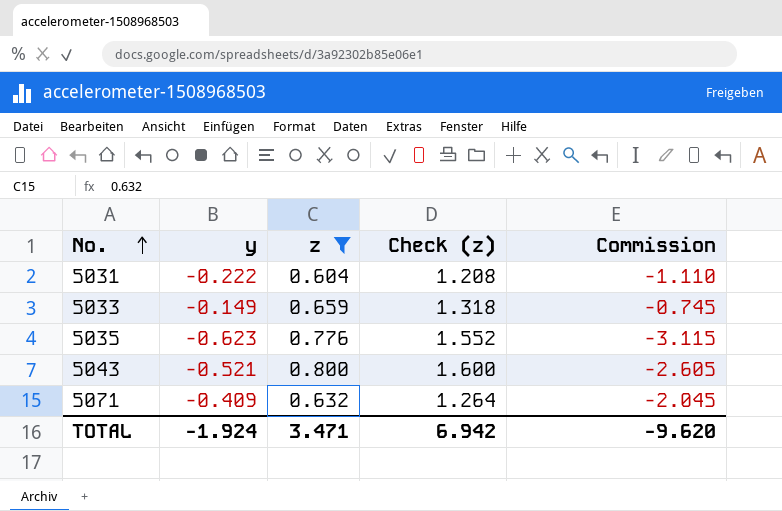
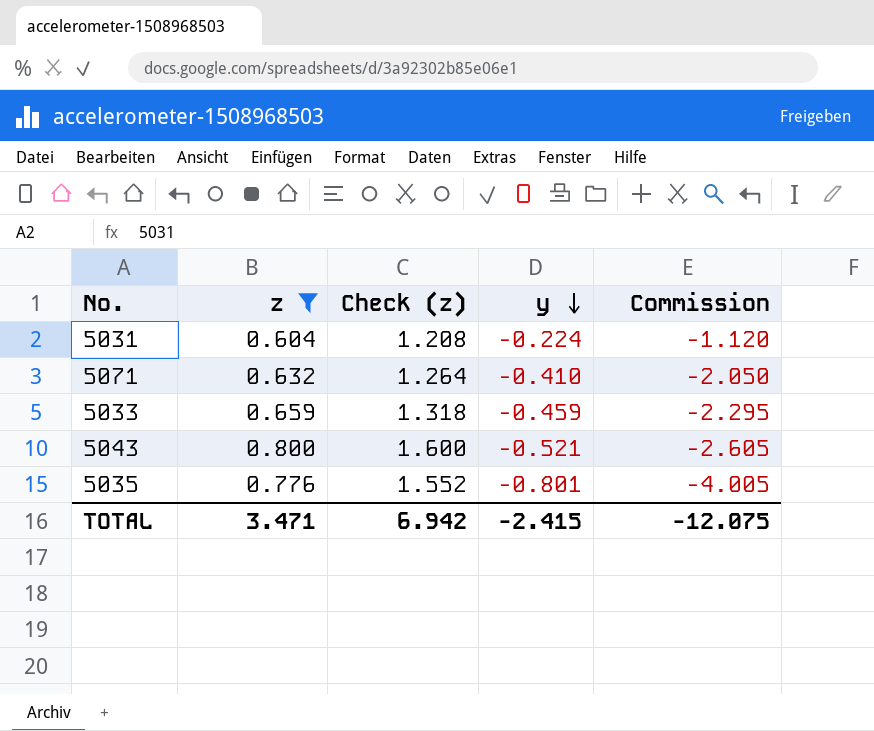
row order: No. ascending -> y descending
column y | position: 2 -> 4
5031 | y: -0.222 -> -0.224
5031 | Commission: -1.110 -> -1.120
5071 | y: -0.409 -> -0.410
5071 | Commission: -2.045 -> -2.050
5033 | y: -0.149 -> -0.459
5033 | Commission: -0.745 -> -2.295
5035 | y: -0.623 -> -0.801
5035 | Commission: -3.115 -> -4.005
TOTAL | y: -1.924 -> -2.415
TOTAL | Commission: -9.620 -> -12.075

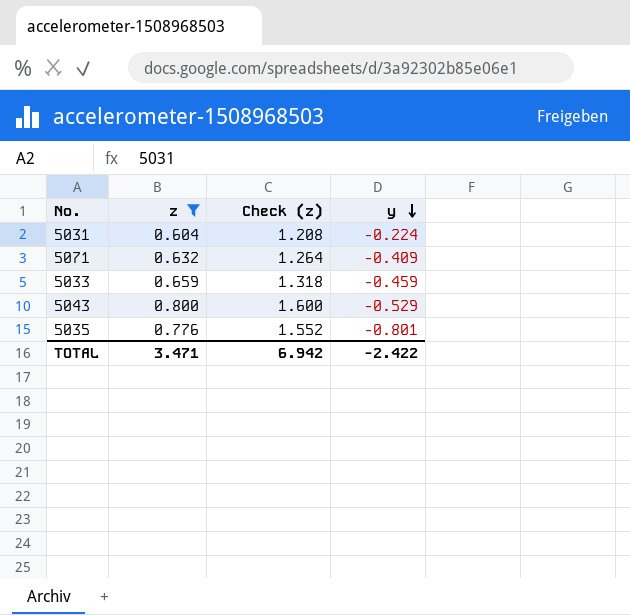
column Commission | formula: [y] * 5 -> none
5071 | y: -0.410 -> -0.409
5043 | y: -0.521 -> -0.529
TOTAL | y: -2.415 -> -2.422

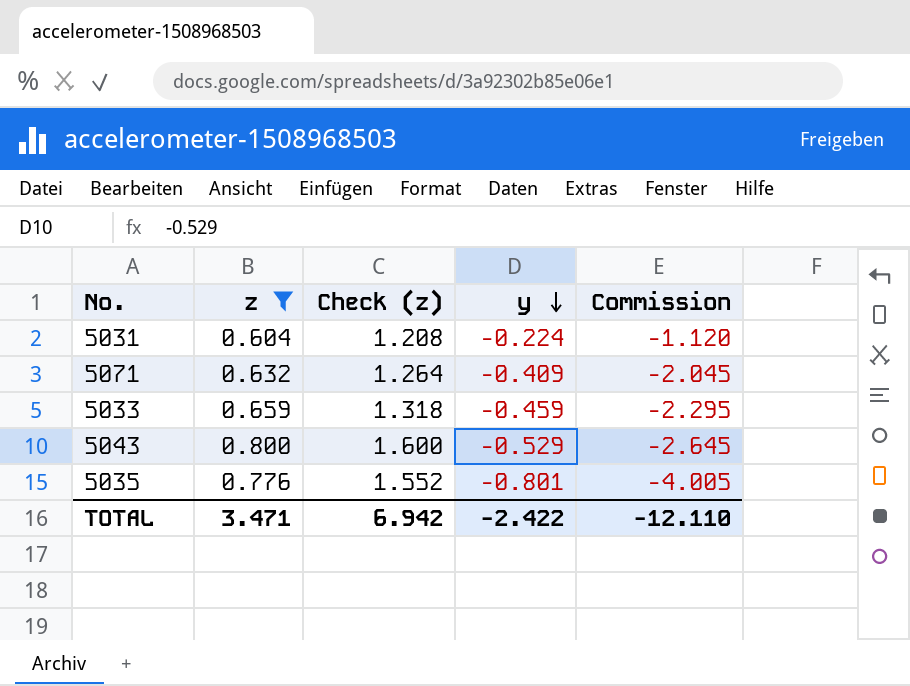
column Commission | formula: none -> [y] * 5

